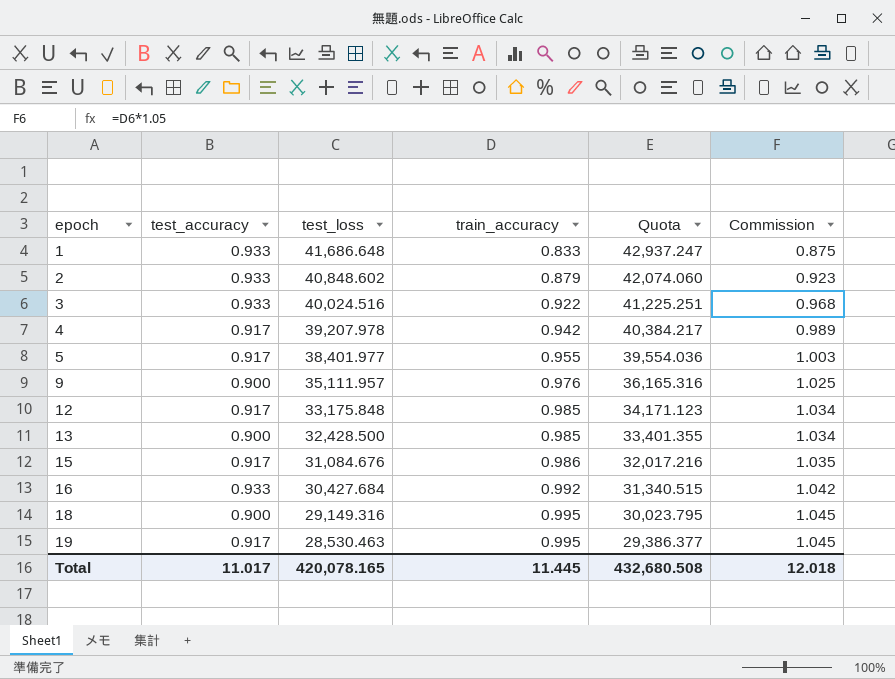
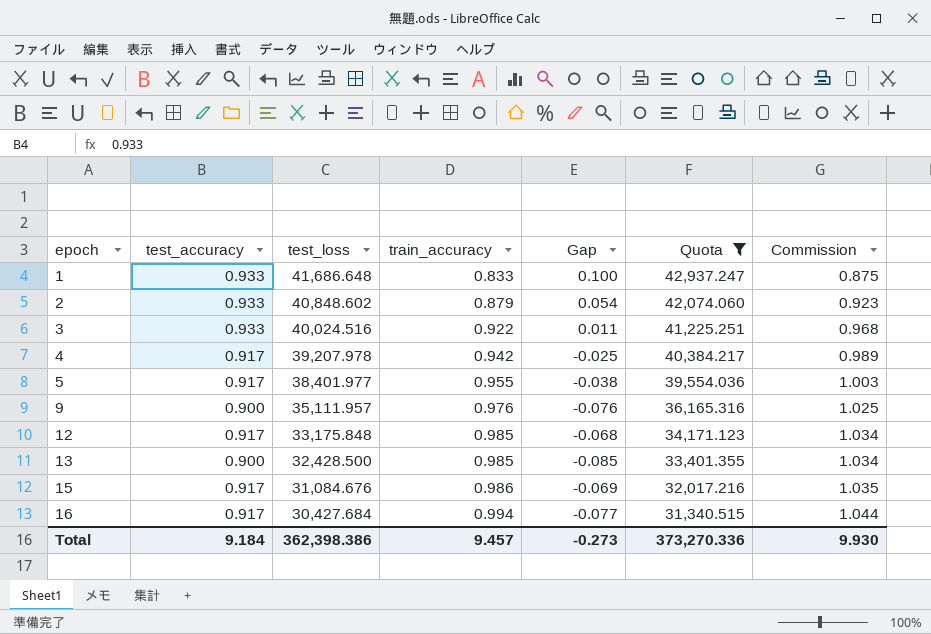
filter: none -> Quota >= 31,340.515
column Gap | formula: none -> [test_accuracy] - [train_accuracy]
16 | test_accuracy: 0.933 -> 0.917
16 | train_accuracy: 0.992 -> 0.994
16 | Commission: 1.042 -> 1.044
Total | test_accuracy: 11.017 -> 9.184
Total | test_loss: 420,078.165 -> 362,398.386
Total | train_accuracy: 11.445 -> 9.457
Total | Quota: 432,680.508 -> 373,270.336
Total | Commission: 12.018 -> 9.930

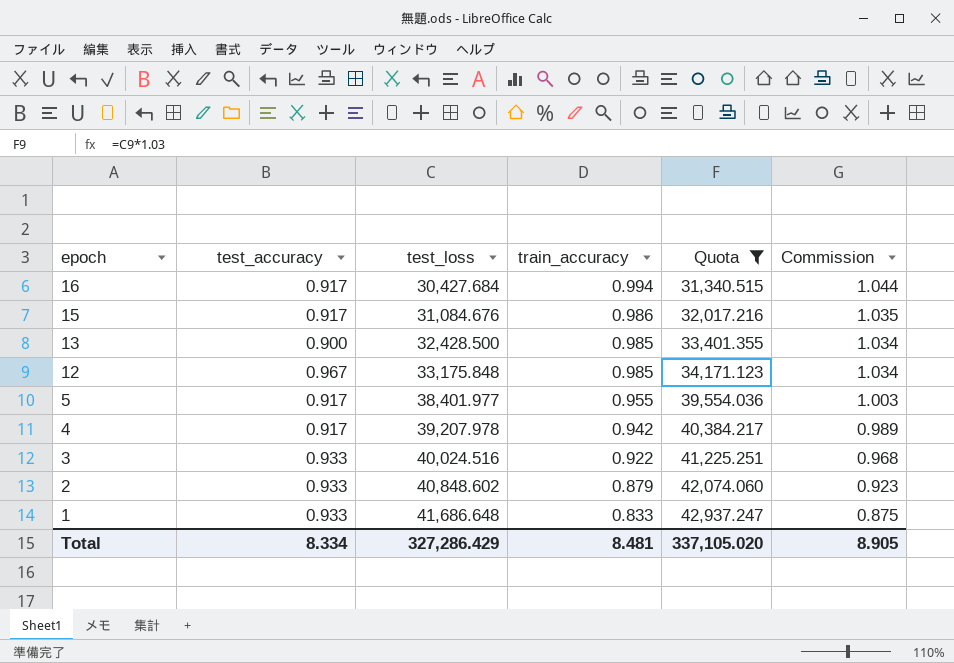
row order: epoch ascending -> epoch descending
column Gap | formula: [test_accuracy] - [train_accuracy] -> none
row 9: 0.900 | 35,111.957 | 0.976 | -0.076 | 36,165.316 | 1.025 -> none
12 | test_accuracy: 0.917 -> 0.967
Total | test_accuracy: 9.184 -> 8.334
Total | test_loss: 362,398.386 -> 327,286.429
Total | train_accuracy: 9.457 -> 8.481
Total | Quota: 373,270.336 -> 337,105.020
Total | Commission: 9.930 -> 8.905

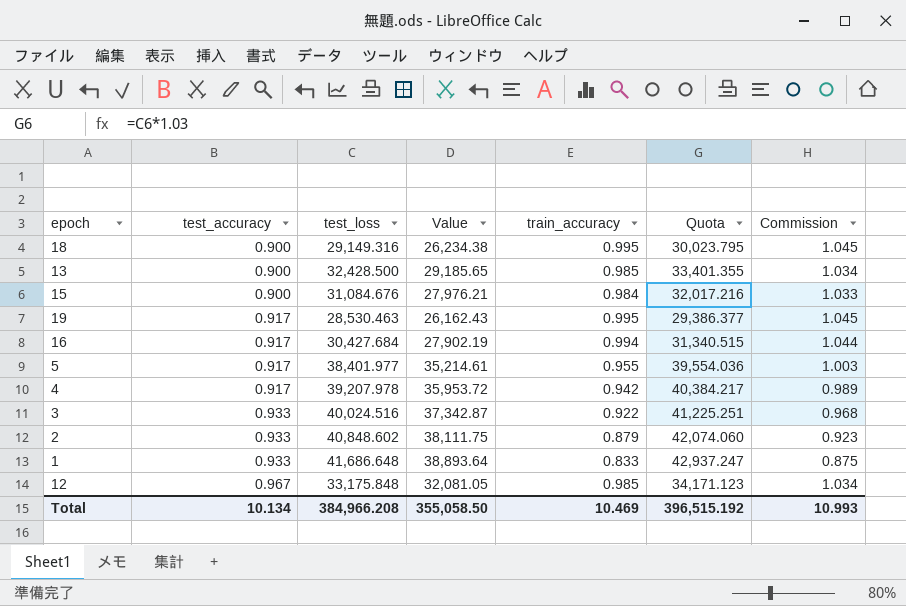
filter: Quota >= 31,340.515 -> none
row order: epoch descending -> test_accuracy ascending
column Value | formula: none -> [test_accuracy] * [test_loss]
15 | test_accuracy: 0.917 -> 0.900
15 | train_accuracy: 0.986 -> 0.984
15 | Commission: 1.035 -> 1.033
Total | test_accuracy: 8.334 -> 10.134
Total | test_loss: 327,286.429 -> 384,966.208
Total | train_accuracy: 8.481 -> 10.469
Total | Quota: 337,105.020 -> 396,515.192
Total | Commission: 8.905 -> 10.993

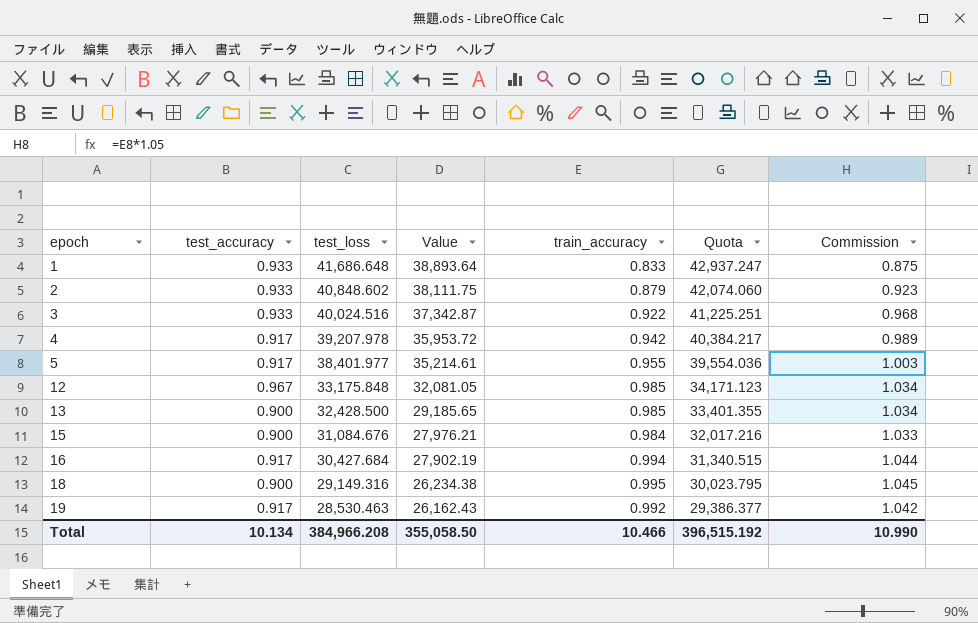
row order: test_accuracy ascending -> epoch ascending
19 | train_accuracy: 0.995 -> 0.992
19 | Commission: 1.045 -> 1.042
Total | train_accuracy: 10.469 -> 10.466
Total | Commission: 10.993 -> 10.990

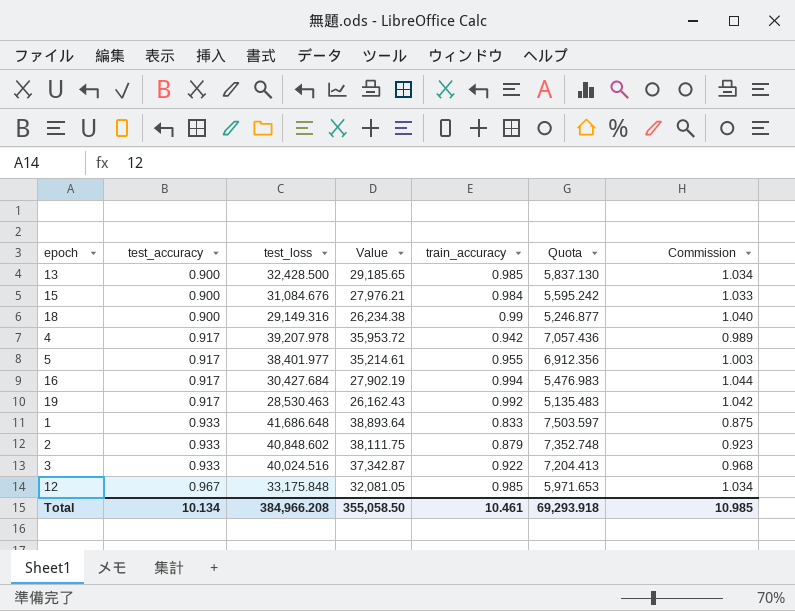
row order: epoch ascending -> test_accuracy ascending
column Quota | formula: [test_loss] * 1.03 -> [test_loss] * 0.18
18 | train_accuracy: 0.995 -> 0.99
18 | Commission: 1.045 -> 1.040
Total | train_accuracy: 10.466 -> 10.461
Total | Quota: 396,515.192 -> 69,293.918
Total | Commission: 10.990 -> 10.985

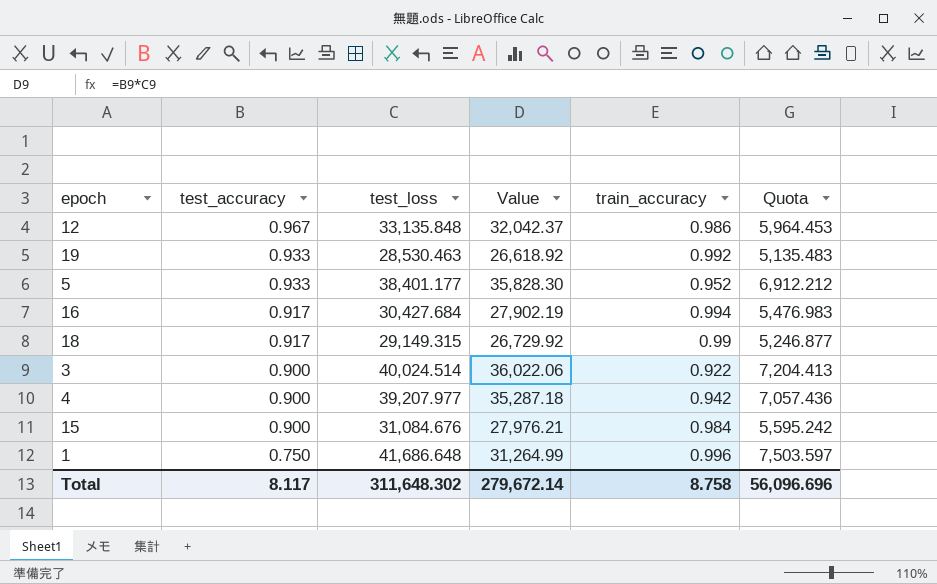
row order: test_accuracy ascending -> test_accuracy descending
column Commission | formula: [train_accuracy] * 1.05 -> none
row 13: 0.900 | 32,428.500 | 29,185.65 | 0.985 | 5,837.130 | 1.034 -> none
row 2: 0.933 | 40,848.602 | 38,111.75 | 0.879 | 7,352.748 | 0.923 -> none
12 | test_loss: 33,175.848 -> 33,135.848
12 | Value: 32,081.05 -> 32,042.37
12 | train_accuracy: 0.985 -> 0.986
12 | Quota: 5,971.653 -> 5,964.453
19 | test_accuracy: 0.917 -> 0.933
19 | Value: 26,162.43 -> 26,618.92
5 | test_accuracy: 0.917 -> 0.933
5 | test_loss: 38,401.977 -> 38,401.177
5 | Value: 35,214.61 -> 35,828.30
5 | train_accuracy: 0.955 -> 0.952
5 | Quota: 6,912.356 -> 6,912.212
18 | test_accuracy: 0.900 -> 0.917
18 | test_loss: 29,149.316 -> 29,149.315
18 | Value: 26,234.38 -> 26,729.92
3 | test_accuracy: 0.933 -> 0.900
3 | test_loss: 40,024.516 -> 40,024.514
3 | Value: 37,342.87 -> 36,022.06
4 | test_accuracy: 0.917 -> 0.900
4 | test_loss: 39,207.978 -> 39,207.977
4 | Value: 35,953.72 -> 35,287.18
1 | test_accuracy: 0.933 -> 0.750
1 | Value: 38,893.64 -> 31,264.99
1 | train_accuracy: 0.833 -> 0.996
Total | test_accuracy: 10.134 -> 8.117
Total | test_loss: 384,966.208 -> 311,648.302
Total | Value: 355,058.50 -> 279,672.14
Total | train_accuracy: 10.461 -> 8.758
Total | Quota: 69,293.918 -> 56,096.696

